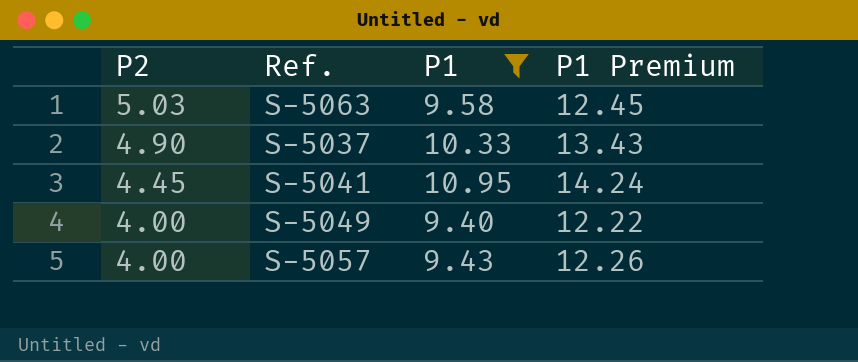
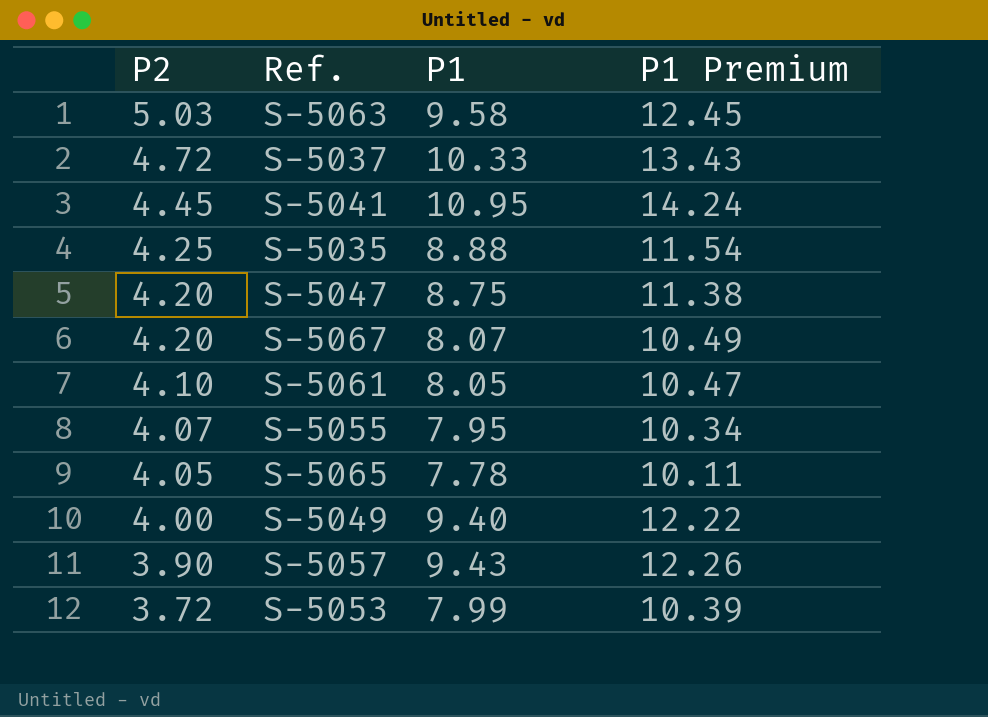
filter: P1 >= 9.40 -> none
S-5037 | P2: 4.90 -> 4.72
S-5057 | P2: 4.00 -> 3.90

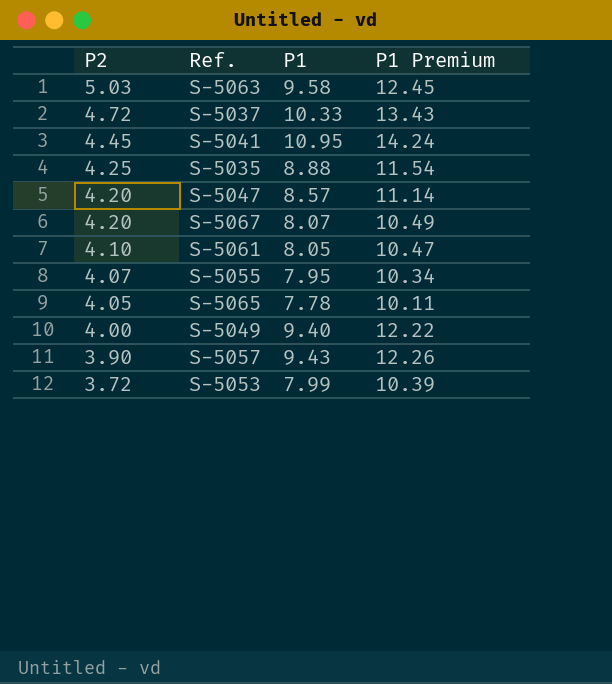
S-5047 | P1: 8.75 -> 8.57
S-5047 | P1 Premium: 11.38 -> 11.14

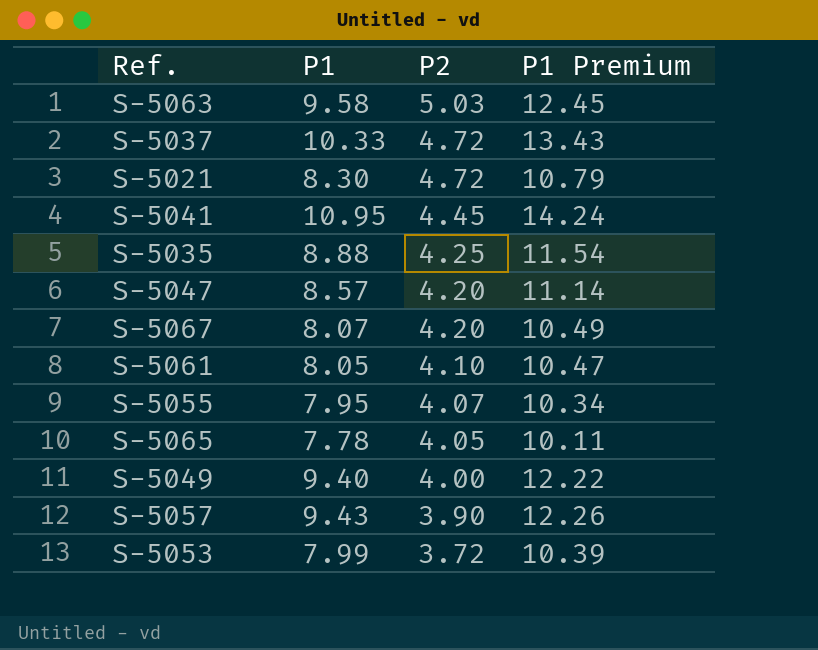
column P2 | position: 1 -> 3
row S-5021: none -> 8.30 | 4.72 | 10.79

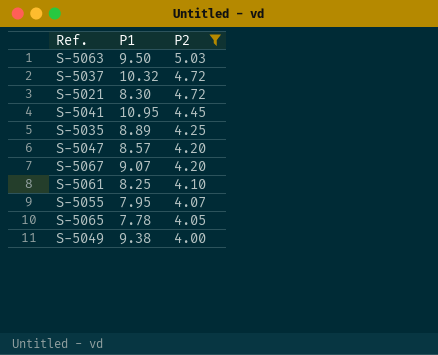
filter: none -> P2 >= 4.00
column P1 Premium | formula: [P1] * 1.3 -> none
S-5063 | P1: 9.58 -> 9.50
S-5037 | P1: 10.33 -> 10.32
S-5035 | P1: 8.88 -> 8.89
S-5067 | P1: 8.07 -> 9.07
S-5061 | P1: 8.05 -> 8.25
S-5049 | P1: 9.40 -> 9.38

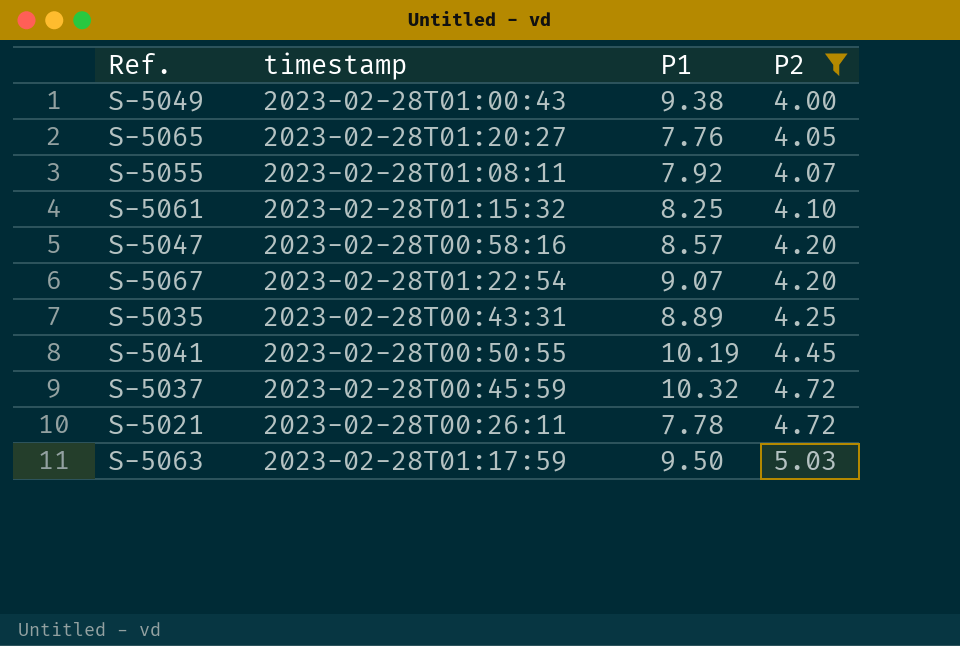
row order: P2 descending -> P2 ascending
column timestamp | position: none -> 2
S-5065 | P1: 7.78 -> 7.76
S-5055 | P1: 7.95 -> 7.92
S-5041 | P1: 10.95 -> 10.19
S-5021 | P1: 8.30 -> 7.78

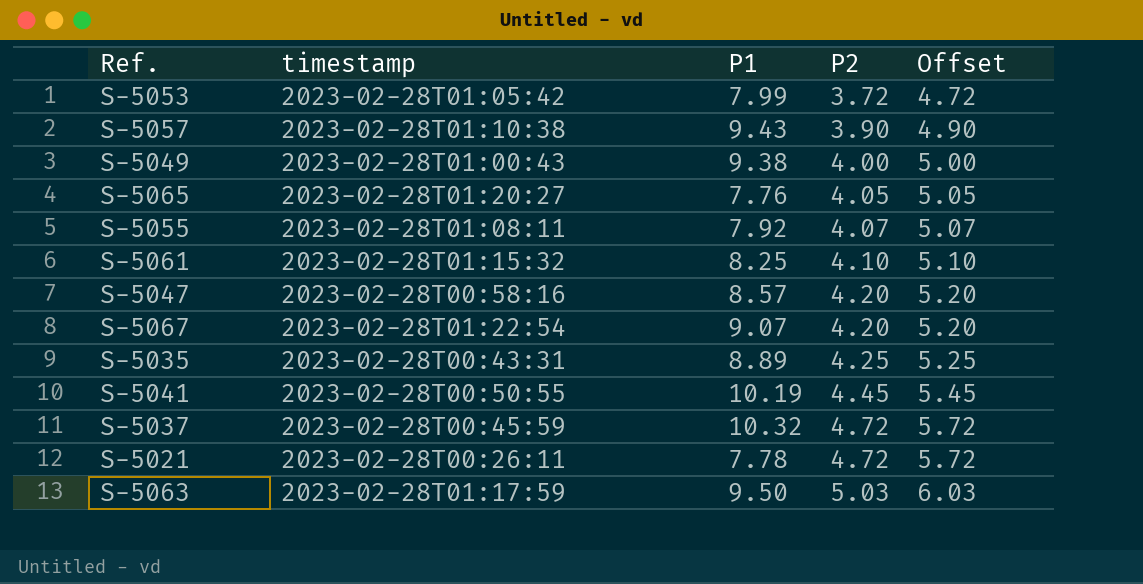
filter: P2 >= 4.00 -> none
column Offset | formula: none -> [P2] + 1

